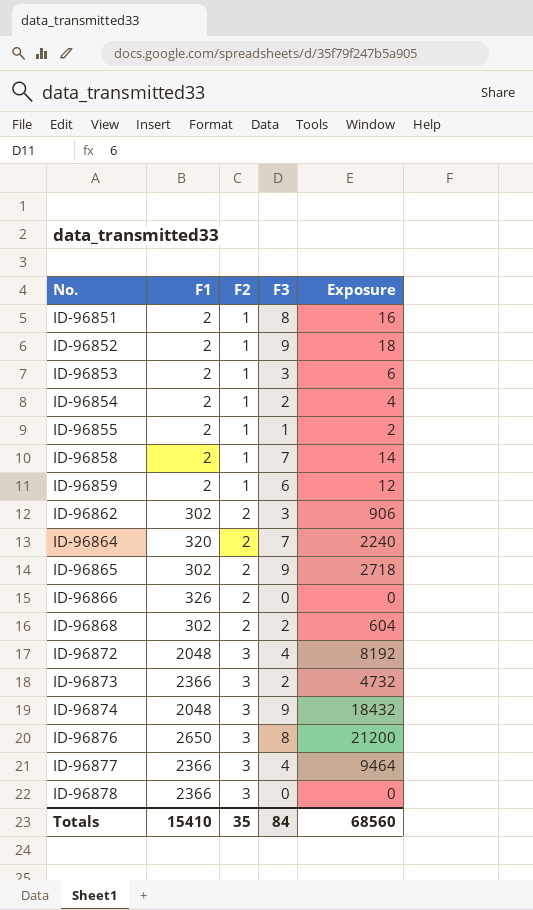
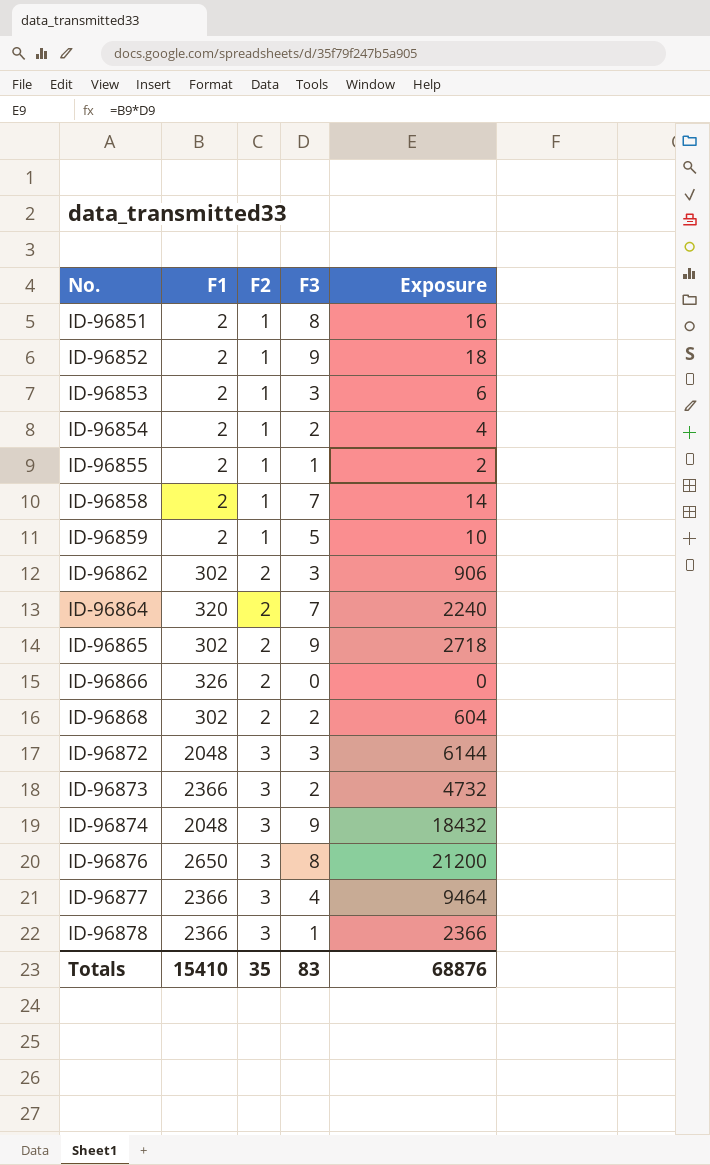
ID-96859 | F3: 6 -> 5
ID-96859 | Exposure: 12 -> 10
ID-96872 | F3: 4 -> 3
ID-96872 | Exposure: 8192 -> 6144
ID-96878 | F3: 0 -> 1
ID-96878 | Exposure: 0 -> 2366
Totals | F3: 84 -> 83
Totals | Exposure: 68560 -> 68876

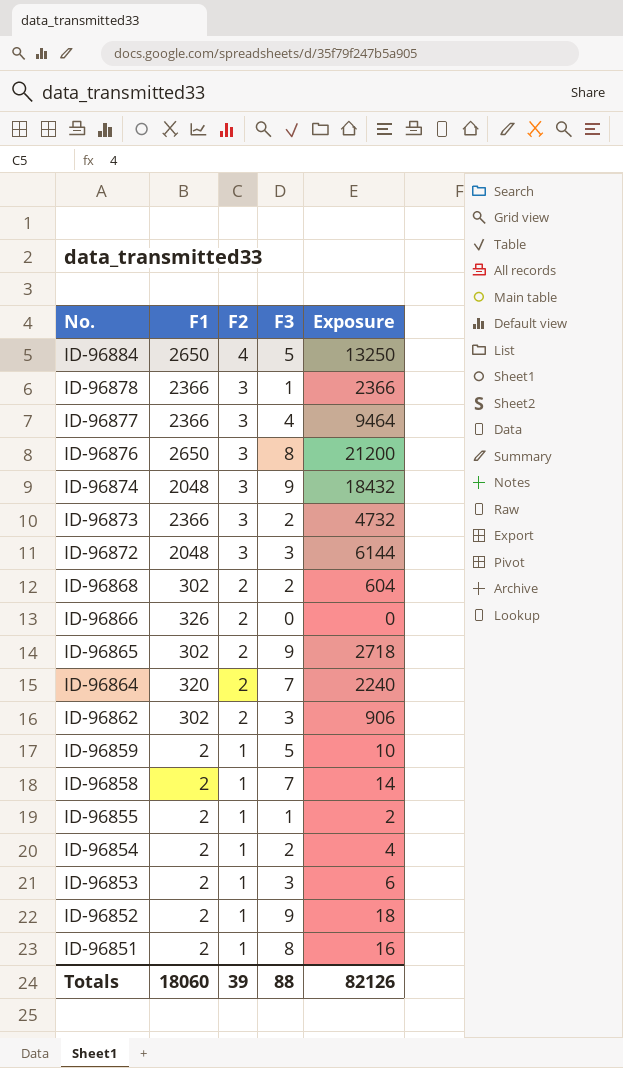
row order: No. ascending -> No. descending
row ID-96884: none -> 2650 | 4 | 5 | 13250
Totals | F1: 15410 -> 18060
Totals | F2: 35 -> 39
Totals | F3: 83 -> 88
Totals | Exposure: 68876 -> 82126

